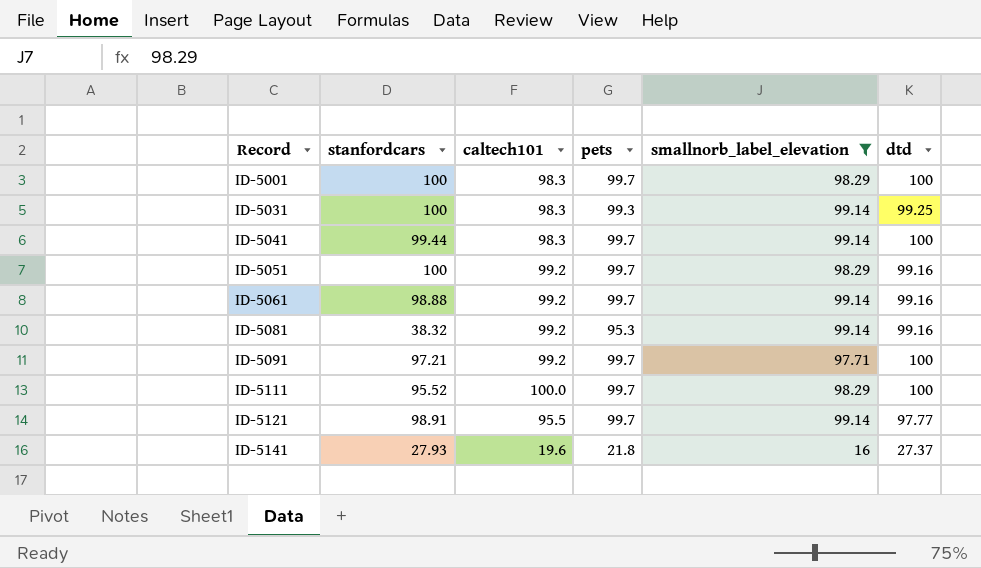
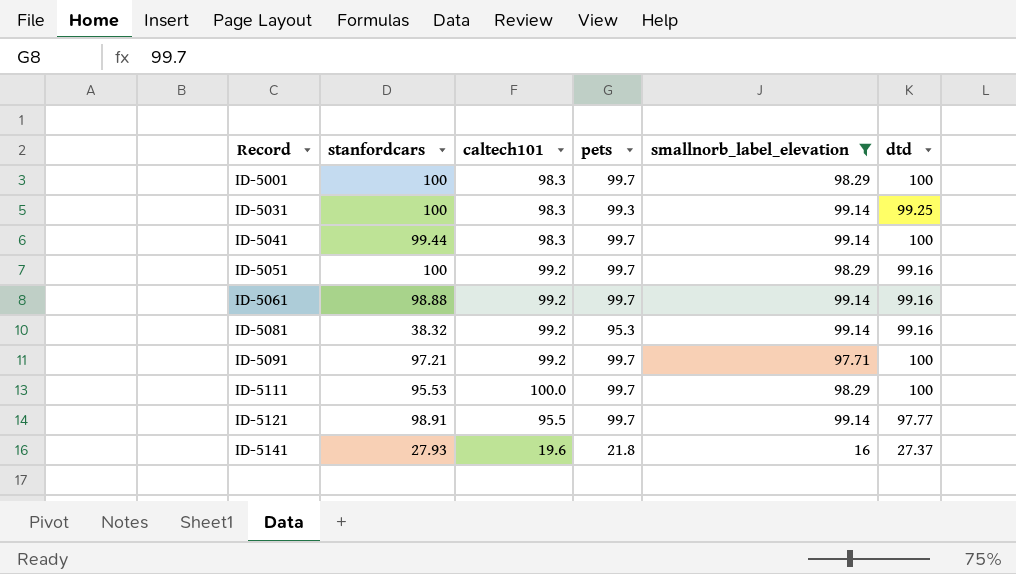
ID-5111 | stanfordcars: 95.52 -> 95.53

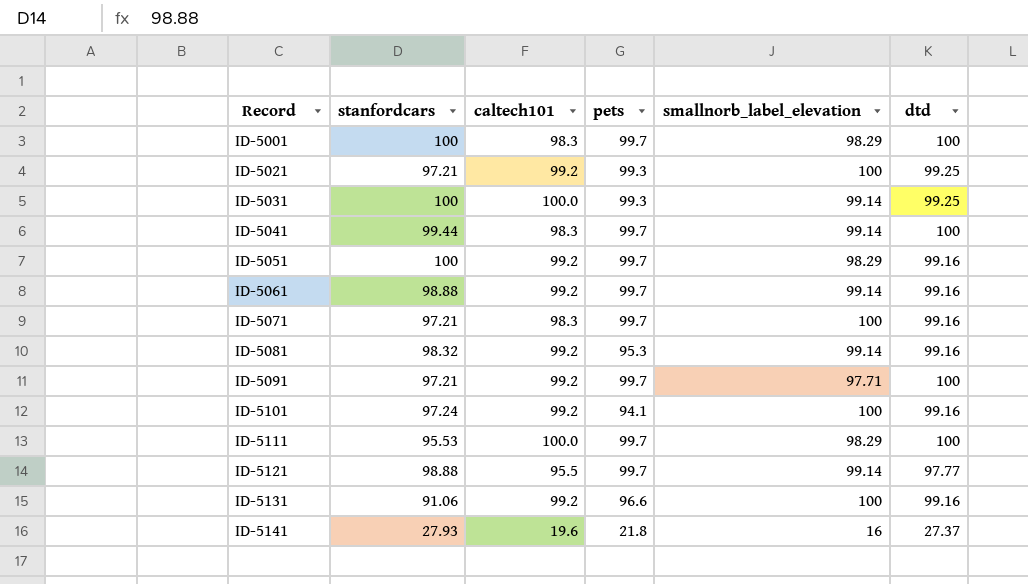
filter: smallnorb_label_elevation != 100 -> none
ID-5031 | caltech101: 98.3 -> 100.0
ID-5081 | stanfordcars: 38.32 -> 98.32
ID-5121 | stanfordcars: 98.91 -> 98.88

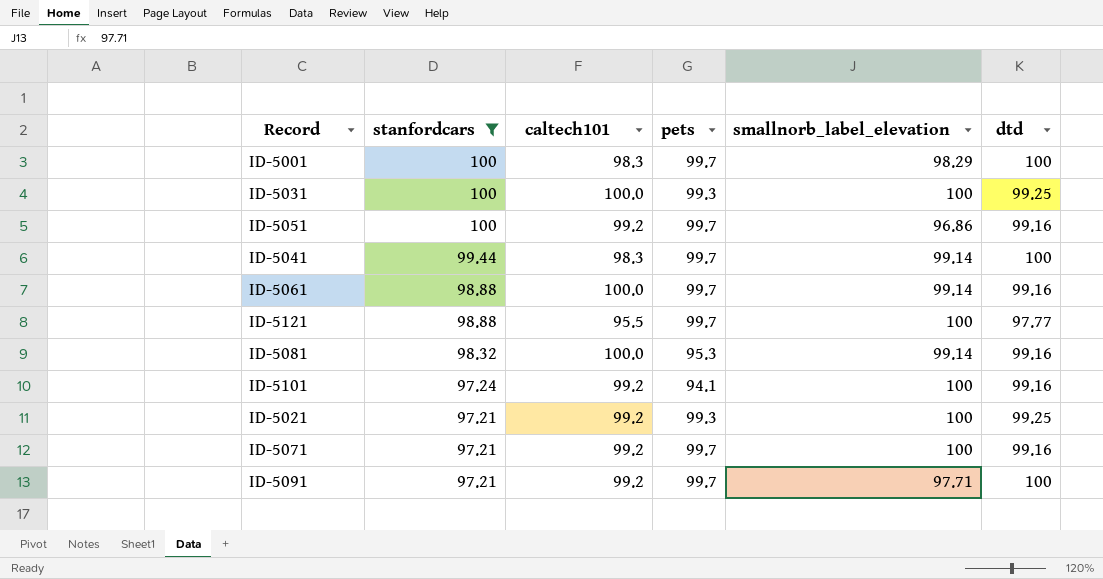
filter: none -> stanfordcars >= 97.21
row order: Record ascending -> stanfordcars descending
ID-5031 | smallnorb_label_elevation: 99.14 -> 100
ID-5051 | smallnorb_label_elevation: 98.29 -> 96.86
ID-5061 | caltech101: 99.2 -> 100.0
ID-5121 | smallnorb_label_elevation: 99.14 -> 100
ID-5081 | caltech101: 99.2 -> 100.0
ID-5071 | caltech101: 98.3 -> 99.2

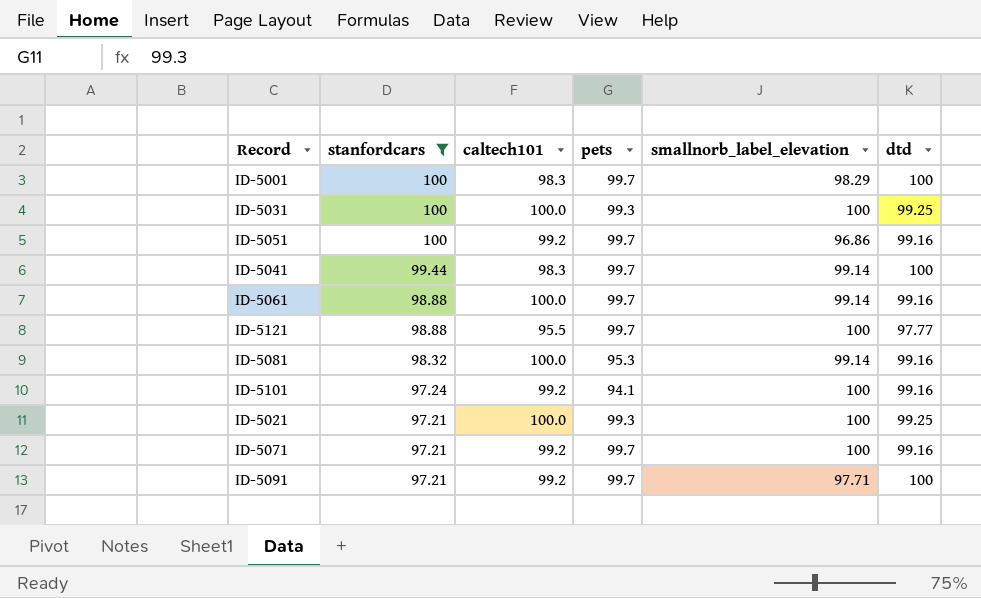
ID-5021 | caltech101: 99.2 -> 100.0

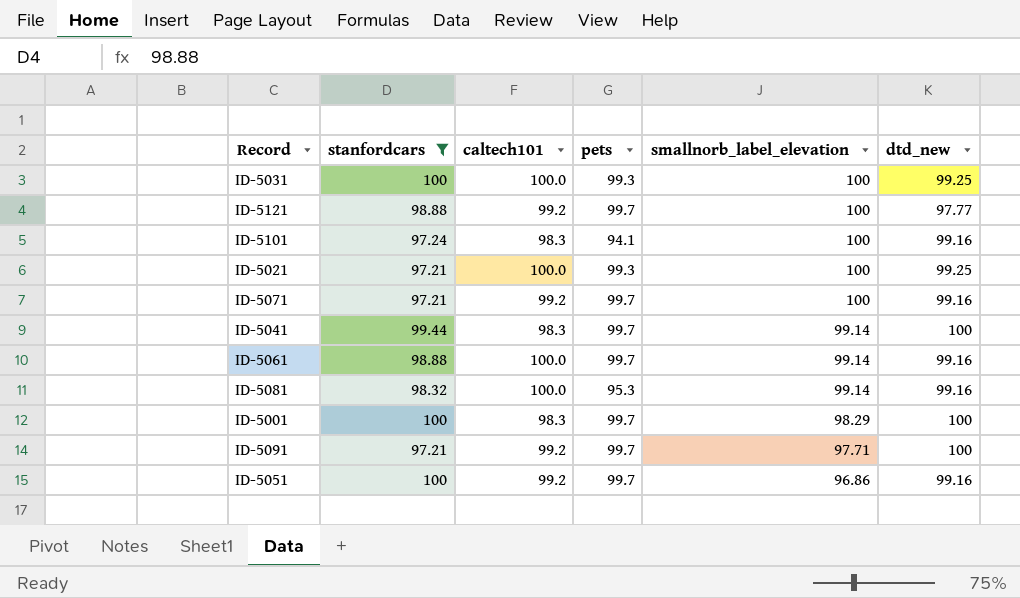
row order: stanfordcars descending -> smallnorb_label_elevation descending
column name: dtd -> dtd_new
ID-5121 | caltech101: 95.5 -> 99.2
ID-5101 | caltech101: 99.2 -> 98.3

